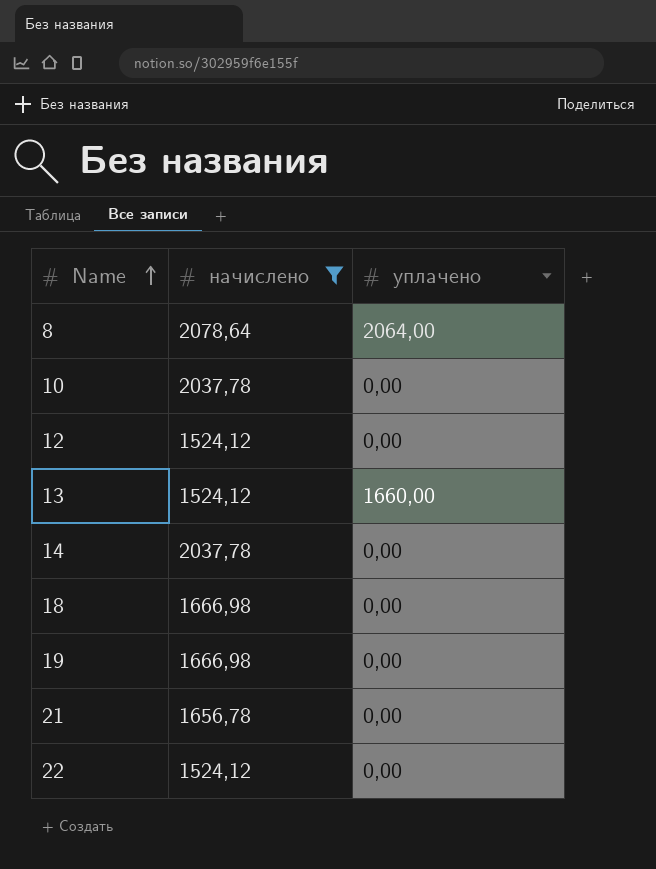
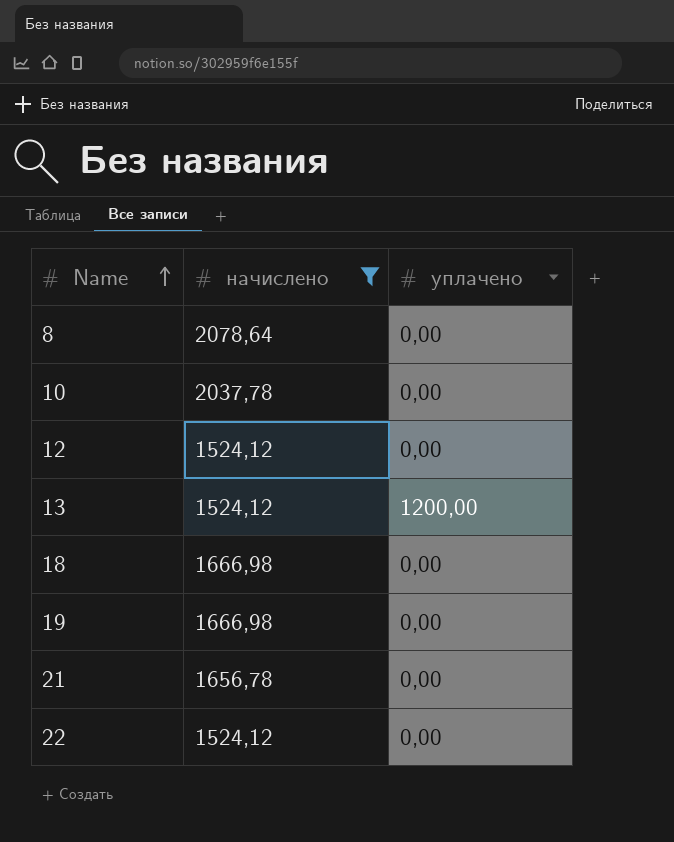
row 14: 2037,78 | 0,00 -> none
8 | уплачено: 2064,00 -> 0,00
13 | уплачено: 1660,00 -> 1200,00

